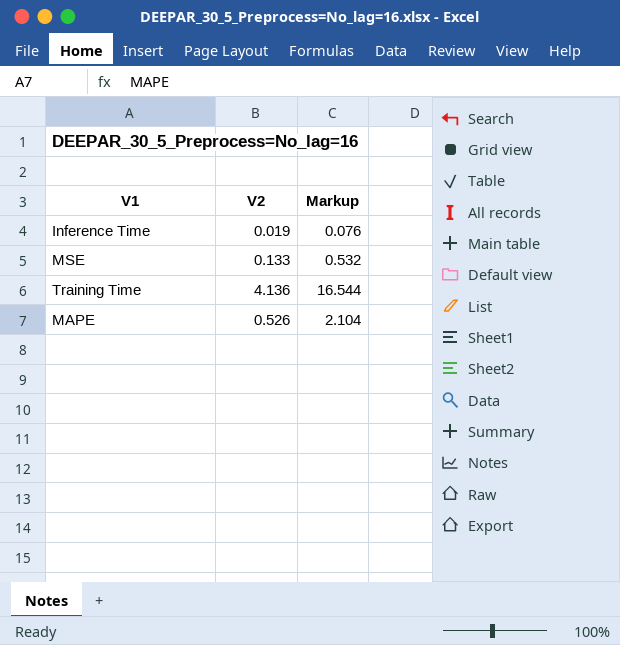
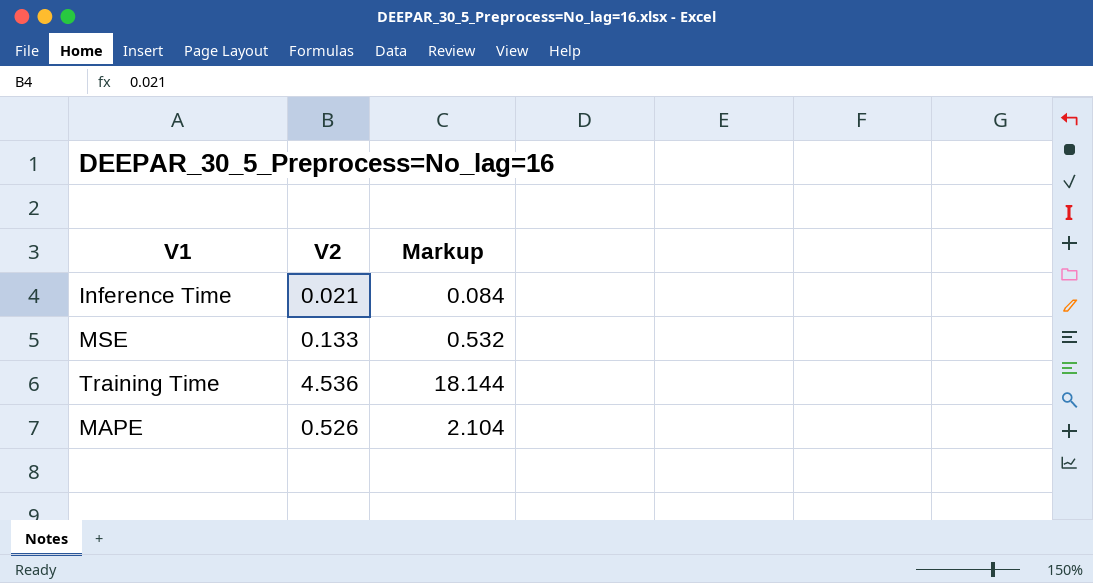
Inference Time | V2: 0.019 -> 0.021
Inference Time | Markup: 0.076 -> 0.084
Training Time | V2: 4.136 -> 4.536
Training Time | Markup: 16.544 -> 18.144

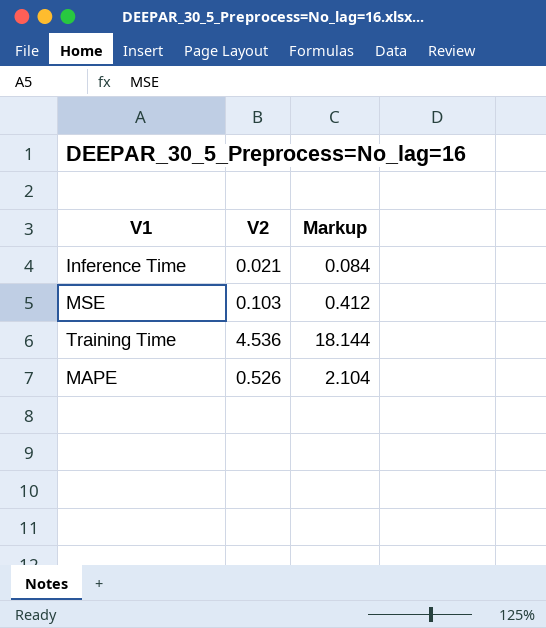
MSE | V2: 0.133 -> 0.103
MSE | Markup: 0.532 -> 0.412

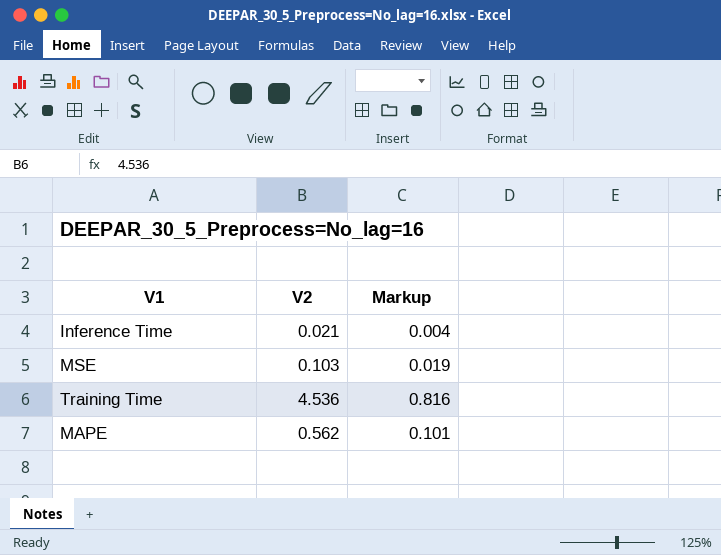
column Markup | formula: [V2] * 4 -> [V2] * 0.18
MAPE | V2: 0.526 -> 0.562

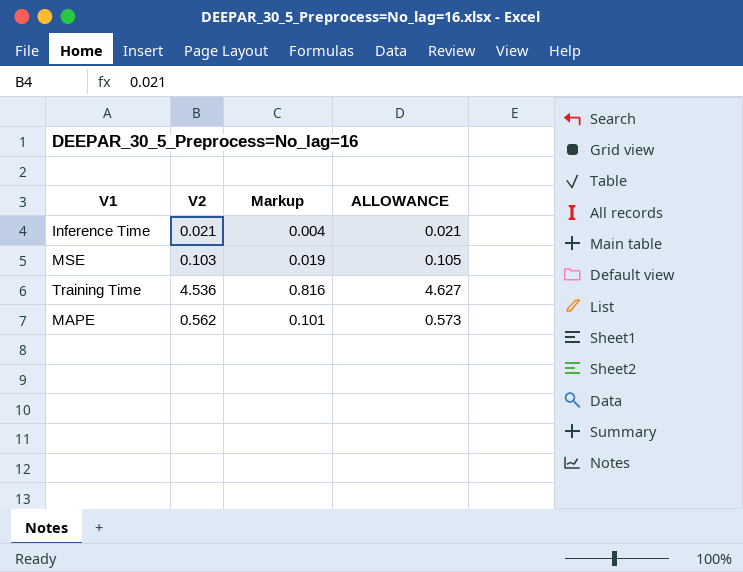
column ALLOWANCE | formula: none -> [V2] * 1.02

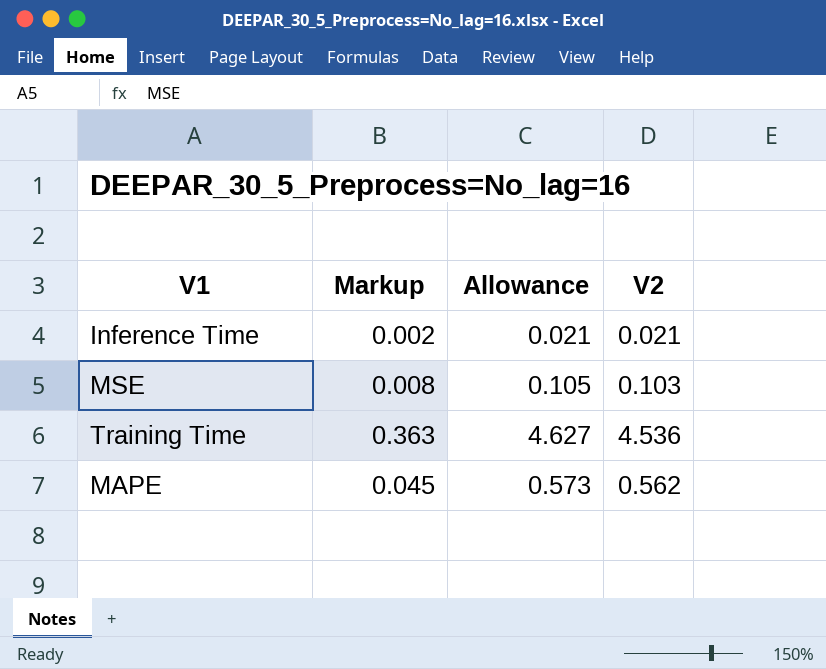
column Markup | formula: [V2] * 0.18 -> [V2] * 0.08
column name: ALLOWANCE -> Allowance
column V2 | position: 2 -> 4

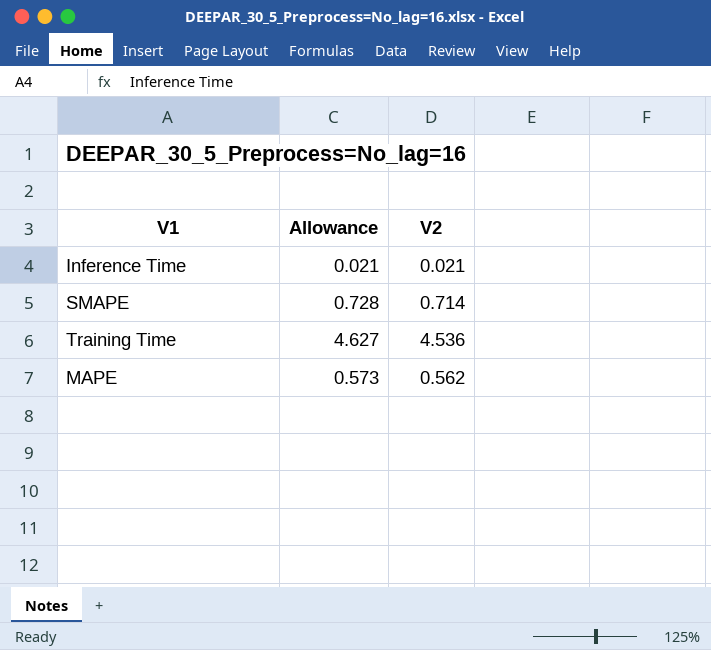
column Markup | formula: [V2] * 0.08 -> none
row MSE: 0.008 | 0.105 | 0.103 -> none
row SMAPE: none -> 0.728 | 0.714

